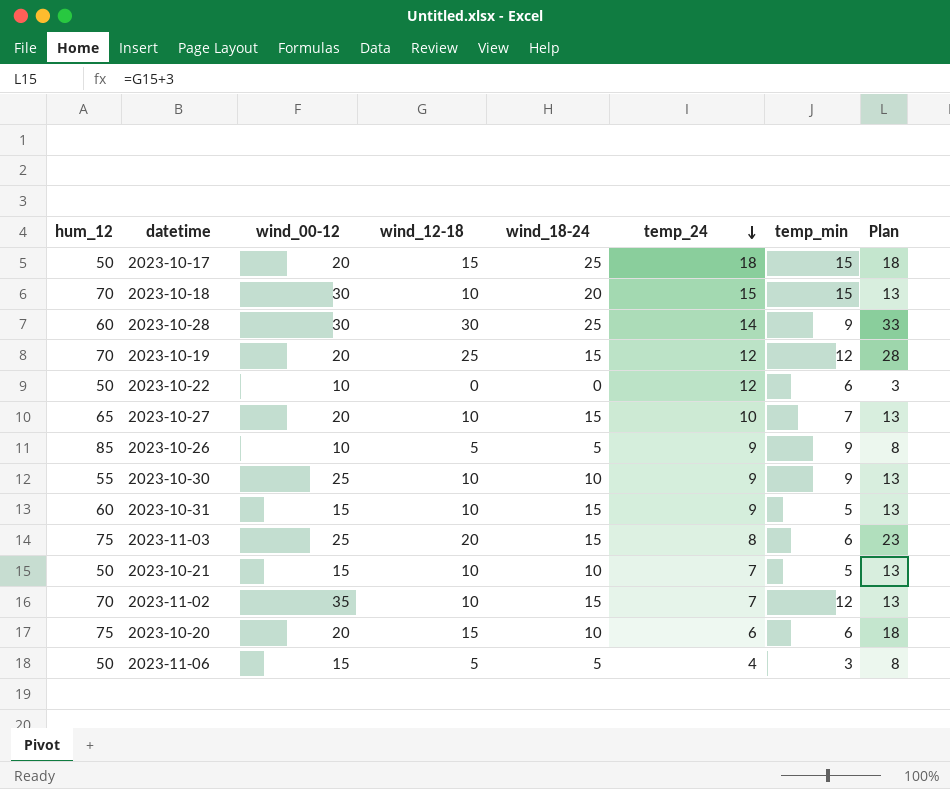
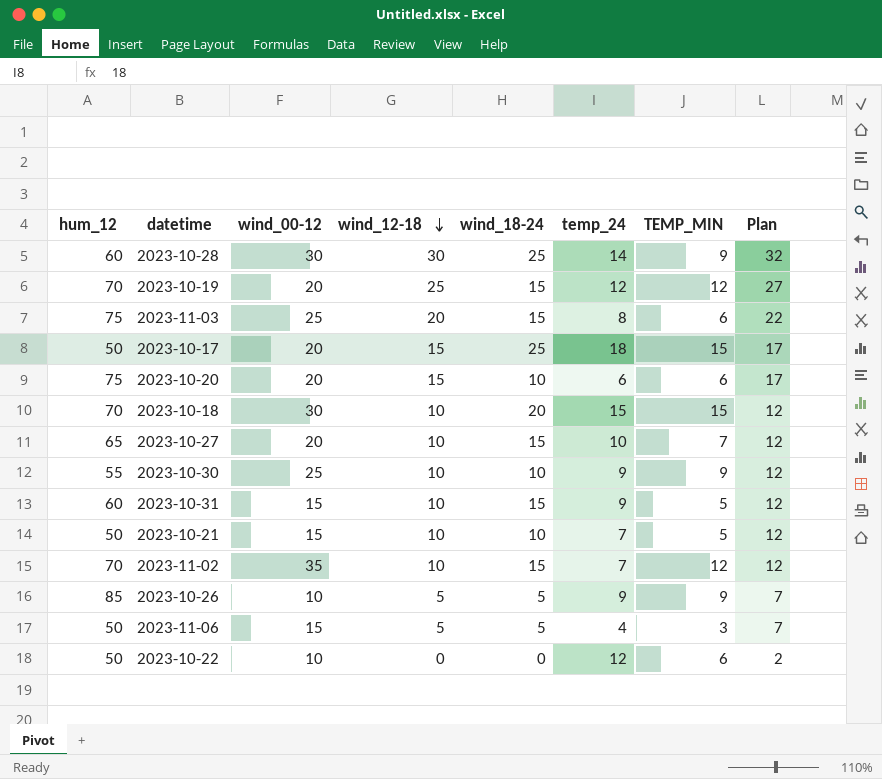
row order: temp_24 descending -> wind_12-18 descending
column name: temp_min -> TEMP_MIN
column Plan | formula: [wind_12-18] + 3 -> [wind_12-18] + 2

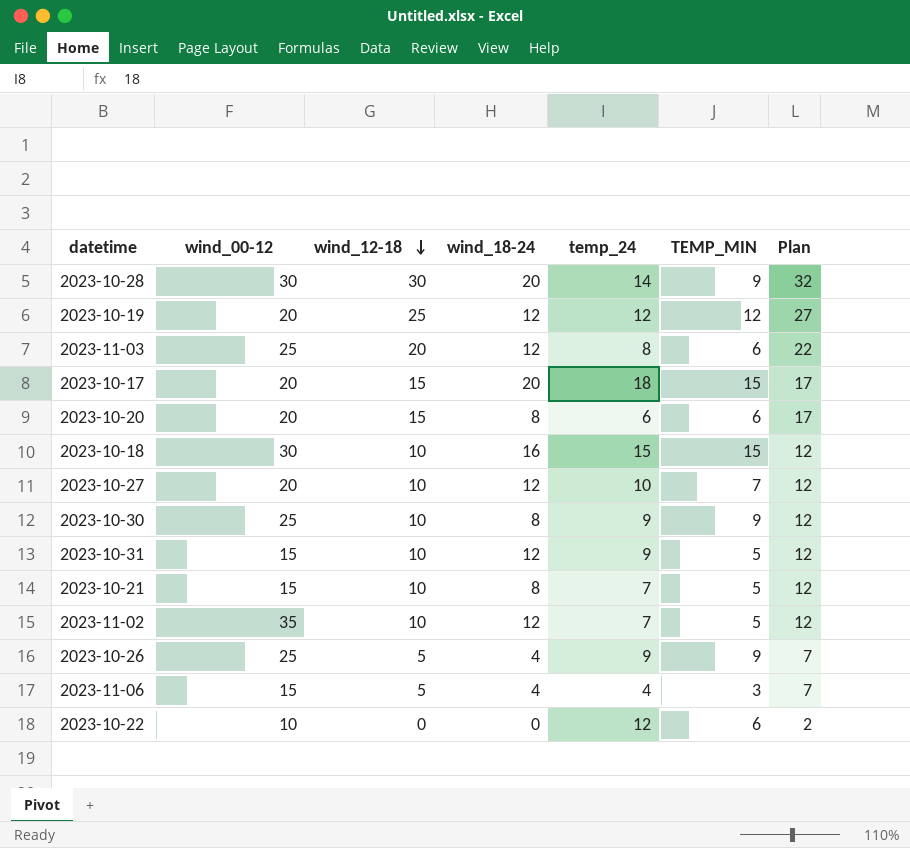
column hum_12 | position: 1 -> none
2023-10-28 | wind_18-24: 25 -> 20
2023-10-19 | wind_18-24: 15 -> 12
2023-11-03 | wind_18-24: 15 -> 12
2023-10-17 | wind_18-24: 25 -> 20
2023-10-20 | wind_18-24: 10 -> 8
2023-10-18 | wind_18-24: 20 -> 16
2023-10-27 | wind_18-24: 15 -> 12
2023-10-30 | wind_18-24: 10 -> 8
2023-10-31 | wind_18-24: 15 -> 12
2023-10-21 | wind_18-24: 10 -> 8
2023-11-02 | wind_18-24: 15 -> 12
2023-11-02 | TEMP_MIN: 12 -> 5
2023-10-26 | wind_00-12: 10 -> 25
2023-10-26 | wind_18-24: 5 -> 4
2023-11-06 | wind_18-24: 5 -> 4

